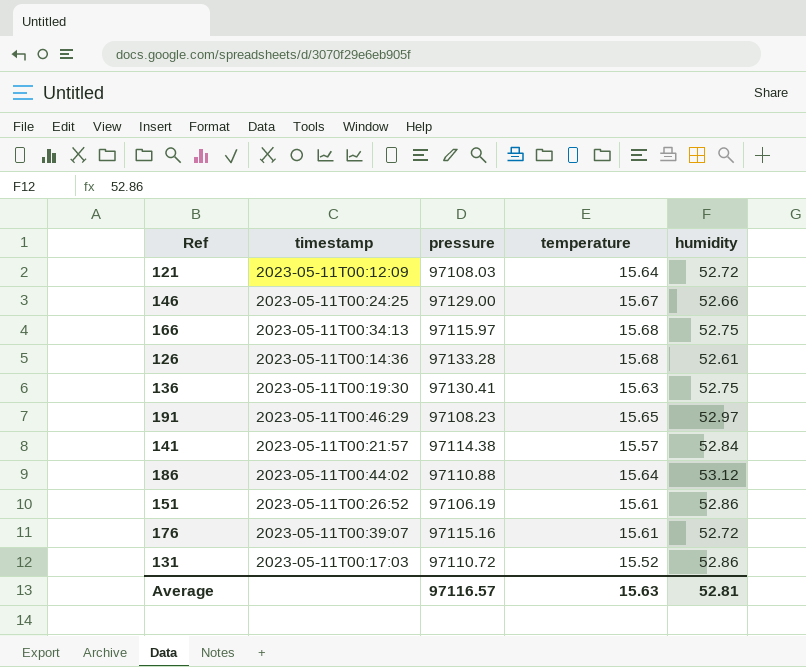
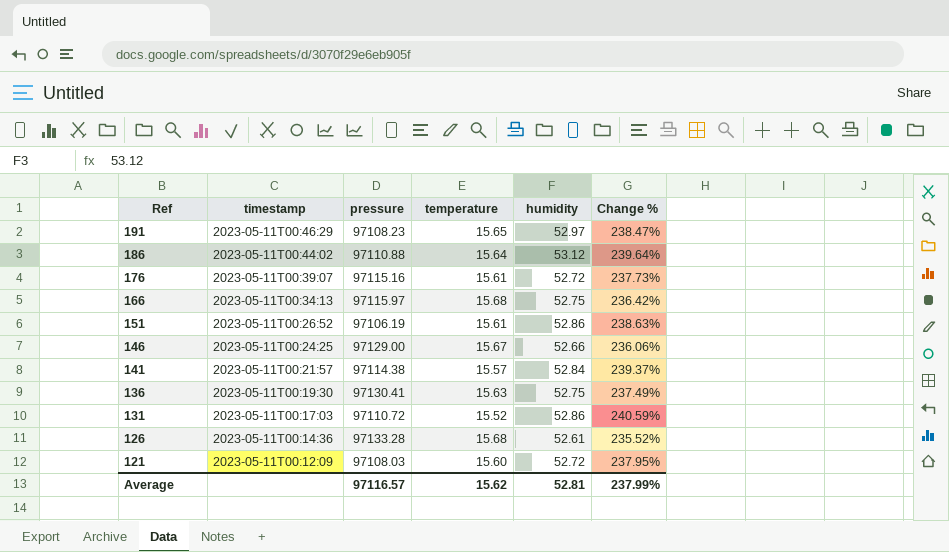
row order: none -> Ref descending
column Change % | formula: none -> ([humidity] - [temperature]) / [temperature]
121 | temperature: 15.64 -> 15.60
Average | temperature: 15.63 -> 15.62

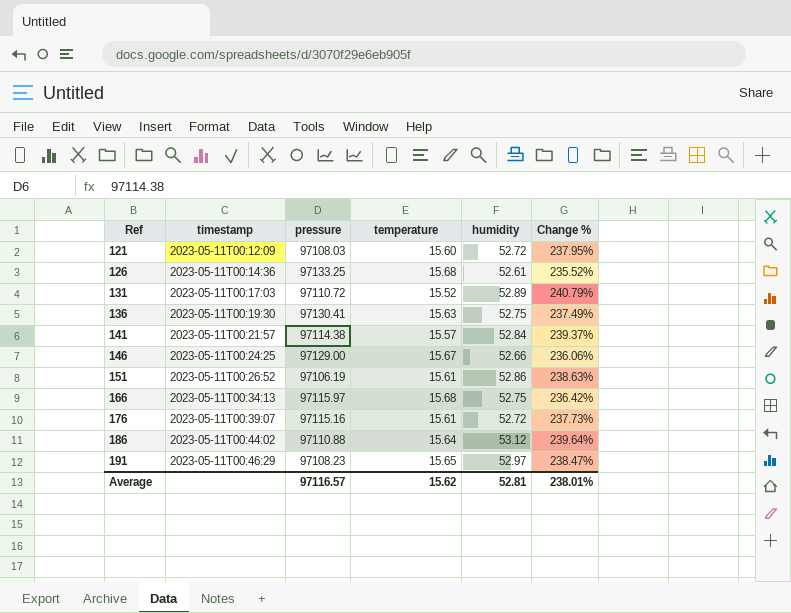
row order: Ref descending -> Ref ascending
126 | pressure: 97133.28 -> 97133.25
131 | humidity: 52.86 -> 52.89
131 | Change %: 240.59% -> 240.79%
Average | Change %: 237.99% -> 238.01%

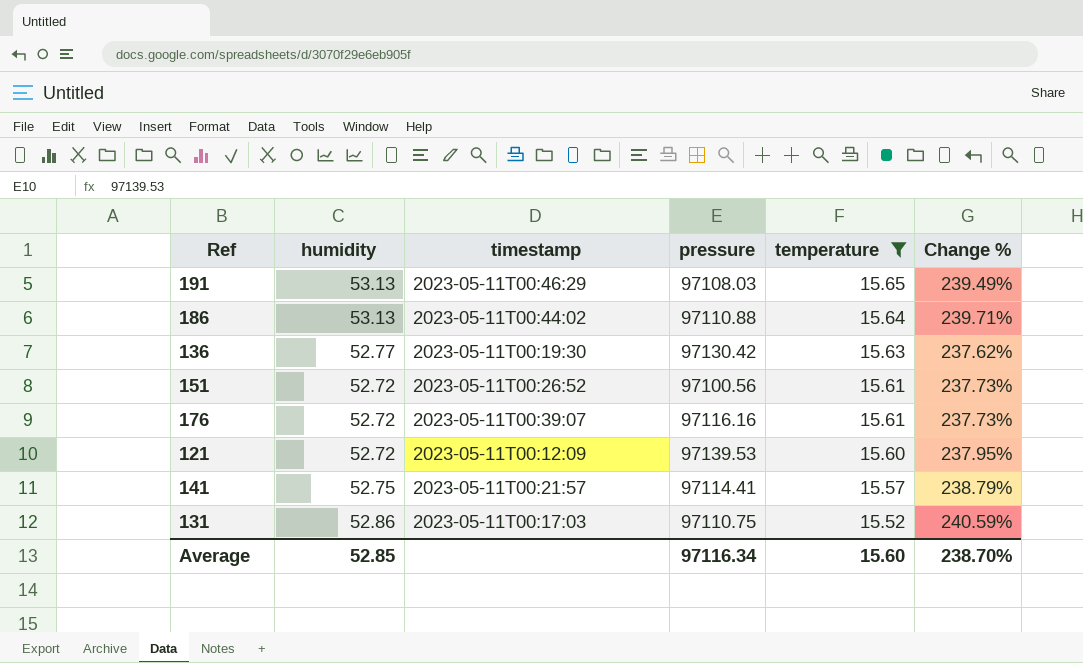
filter: none -> temperature <= 15.65
row order: Ref ascending -> temperature descending
column humidity | position: 5 -> 2
191 | humidity: 52.97 -> 53.13
191 | pressure: 97108.23 -> 97108.03
191 | Change %: 238.47% -> 239.49%
186 | humidity: 53.12 -> 53.13
186 | Change %: 239.64% -> 239.71%
136 | humidity: 52.75 -> 52.77
136 | pressure: 97130.41 -> 97130.42
136 | Change %: 237.49% -> 237.62%
151 | humidity: 52.86 -> 52.72
151 | pressure: 97106.19 -> 97100.56
151 | Change %: 238.63% -> 237.73%
176 | pressure: 97115.16 -> 97116.16
121 | pressure: 97108.03 -> 97139.53
141 | humidity: 52.84 -> 52.75
141 | pressure: 97114.38 -> 97114.41
141 | Change %: 239.37% -> 238.79%
131 | humidity: 52.89 -> 52.86
131 | pressure: 97110.72 -> 97110.75
131 | Change %: 240.79% -> 240.59%
Average | humidity: 52.81 -> 52.85
Average | pressure: 97116.57 -> 97116.34
Average | temperature: 15.62 -> 15.60
Average | Change %: 238.01% -> 238.70%

